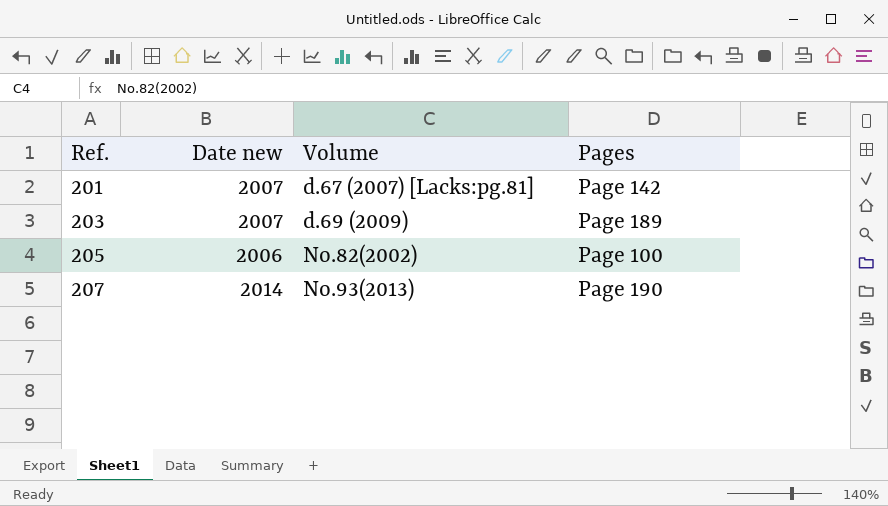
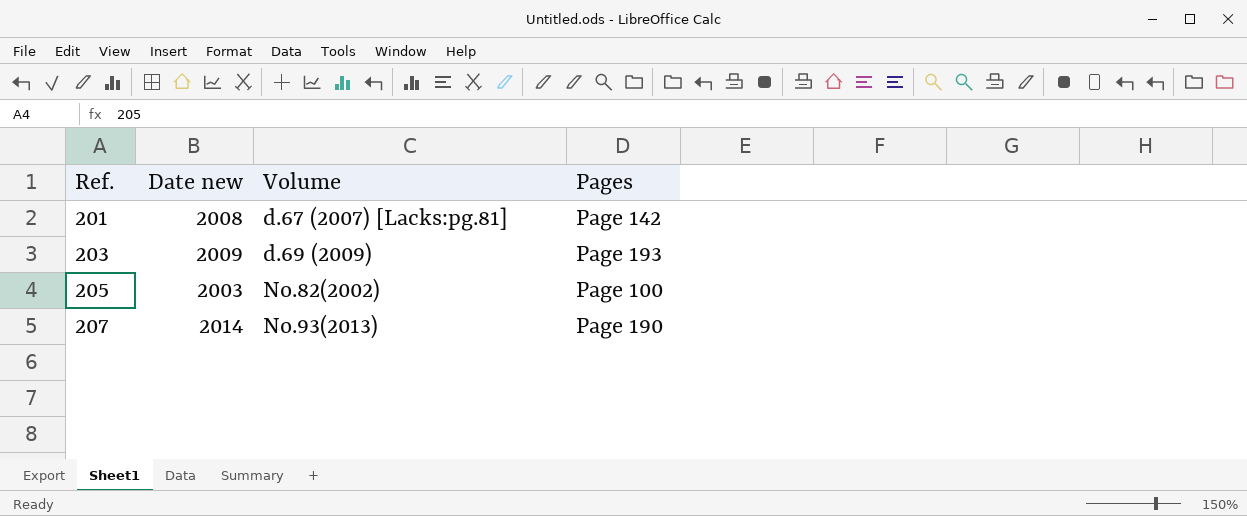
201 | Date new: 2007 -> 2008
203 | Date new: 2007 -> 2009
203 | Pages: Page 189 -> Page 193
205 | Date new: 2006 -> 2003

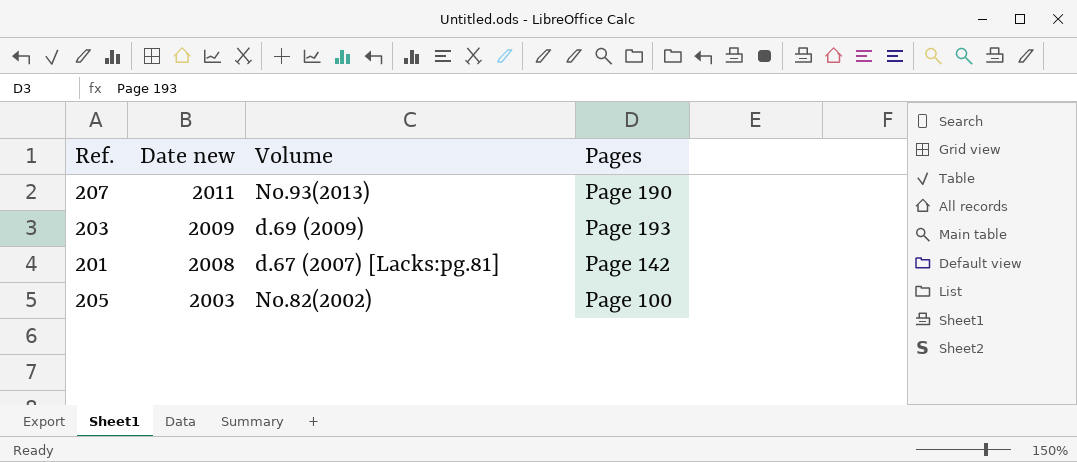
row order: Ref. ascending -> Date new descending
207 | Date new: 2014 -> 2011

